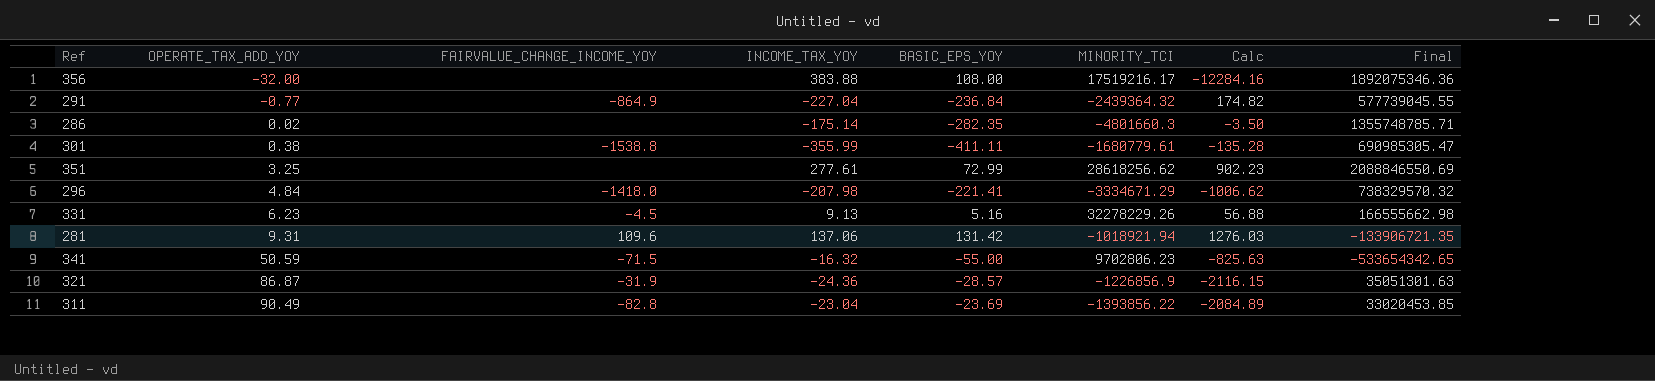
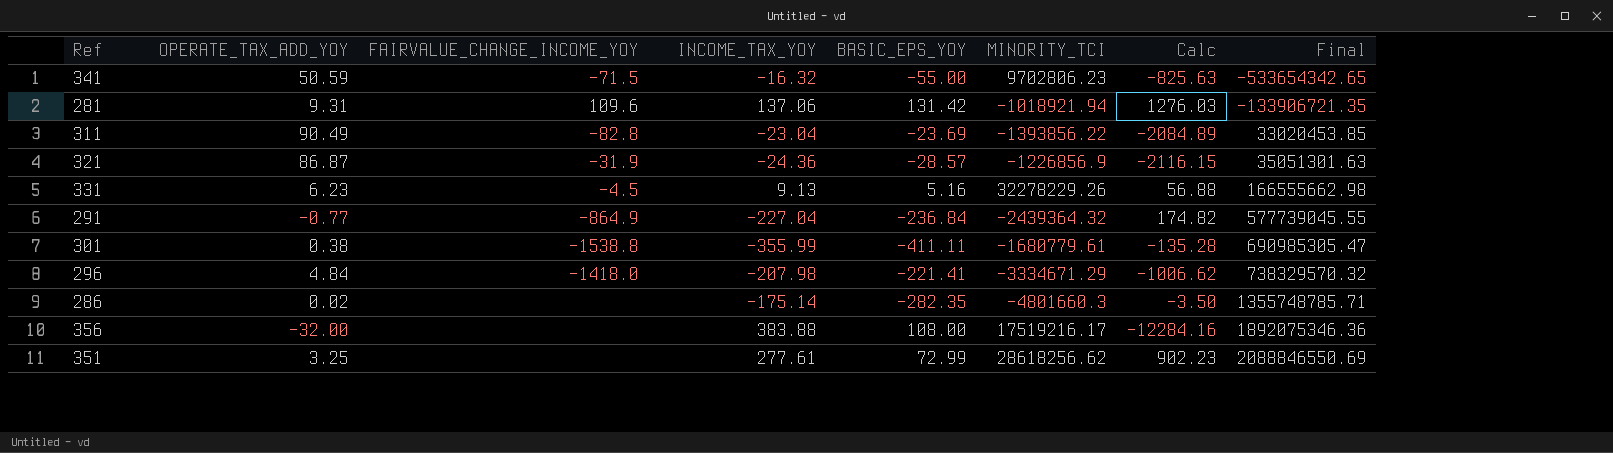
row order: OPERATE_TAX_ADD_YOY ascending -> Final ascending

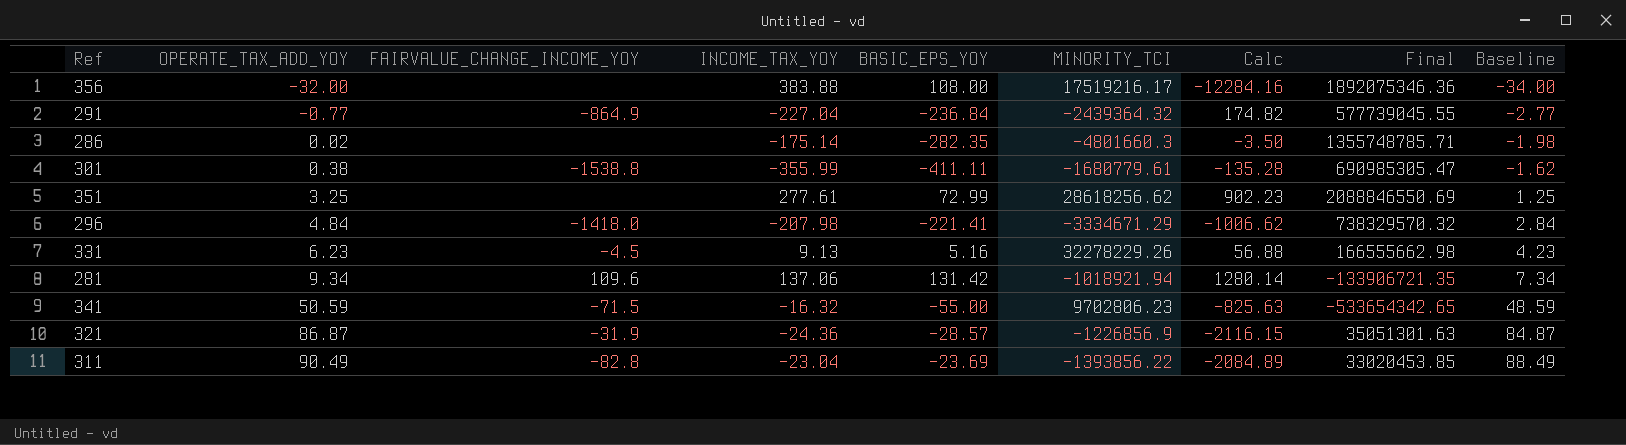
row order: Final ascending -> OPERATE_TAX_ADD_YOY ascending
column Baseline | formula: none -> [OPERATE_TAX_ADD_YOY] - 2
281 | OPERATE_TAX_ADD_YOY: 9.31 -> 9.34
281 | Calc: 1276.03 -> 1280.14

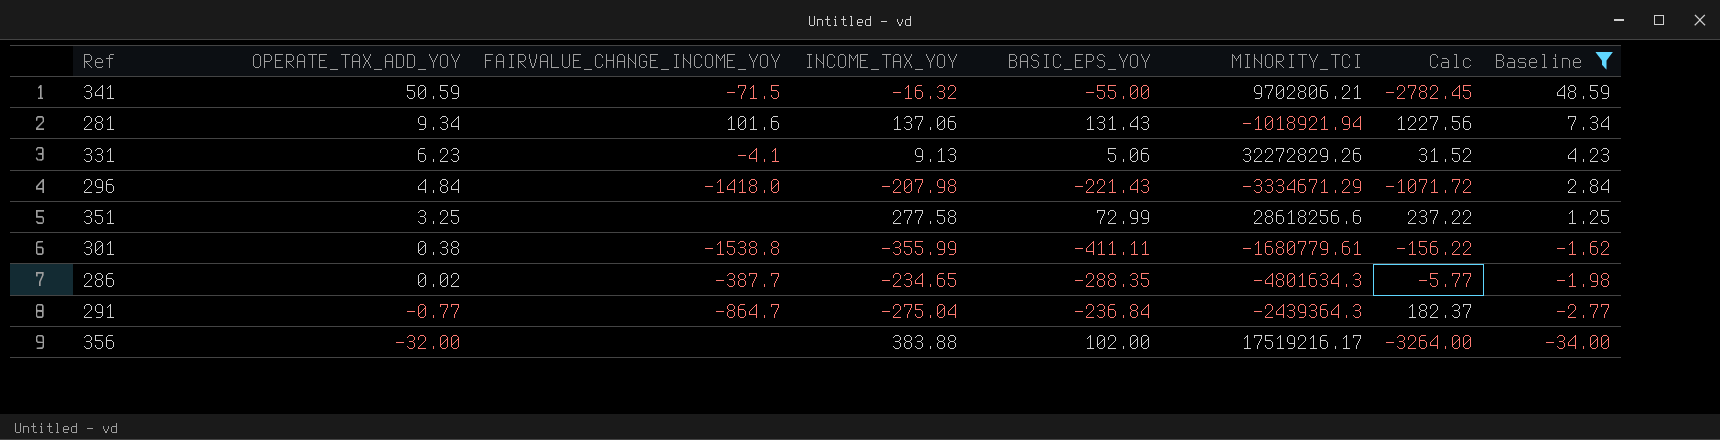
filter: none -> Baseline <= 48.59
row order: OPERATE_TAX_ADD_YOY ascending -> OPERATE_TAX_ADD_YOY descending
column Final | formula: [BASIC_EPS_YOY] * [MINORITY_TCI] -> none
column Calc | formula: [OPERATE_TAX_ADD_YOY] * [INCOME_TAX_YOY] -> [OPERATE_TAX_ADD_YOY] * [BASIC_EPS_YOY]
341 | MINORITY_TCI: 9702806.23 -> 9702806.21
281 | FAIRVALUE_CHANGE_INCOME_YOY: 109.6 -> 101.6
281 | BASIC_EPS_YOY: 131.42 -> 131.43
331 | FAIRVALUE_CHANGE_INCOME_YOY: -4.5 -> -4.1
331 | BASIC_EPS_YOY: 5.16 -> 5.06
331 | MINORITY_TCI: 32278229.26 -> 32272829.26
296 | BASIC_EPS_YOY: -221.41 -> -221.43
351 | INCOME_TAX_YOY: 277.61 -> 277.58
351 | MINORITY_TCI: 28618256.62 -> 28618256.6
286 | FAIRVALUE_CHANGE_INCOME_YOY: none -> -387.7
286 | INCOME_TAX_YOY: -175.14 -> -234.65
286 | BASIC_EPS_YOY: -282.35 -> -288.35
286 | MINORITY_TCI: -4801660.3 -> -4801634.3
291 | FAIRVALUE_CHANGE_INCOME_YOY: -864.9 -> -864.7
291 | INCOME_TAX_YOY: -227.04 -> -275.04
291 | MINORITY_TCI: -2439364.32 -> -2439364.3
356 | BASIC_EPS_YOY: 108.00 -> 102.00

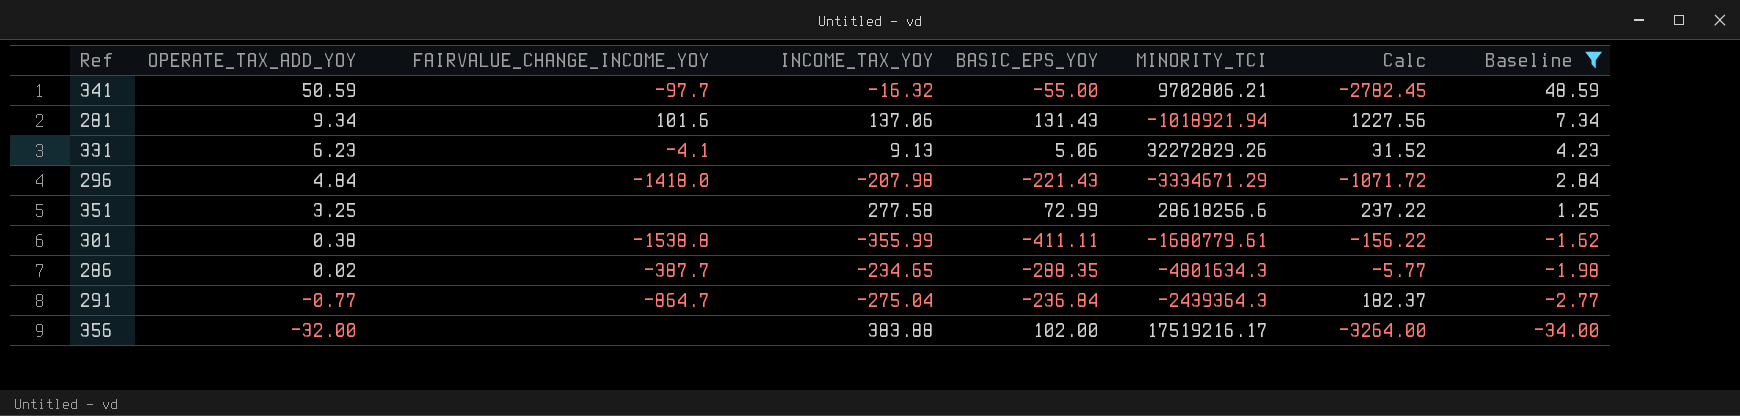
341 | FAIRVALUE_CHANGE_INCOME_YOY: -71.5 -> -97.7

